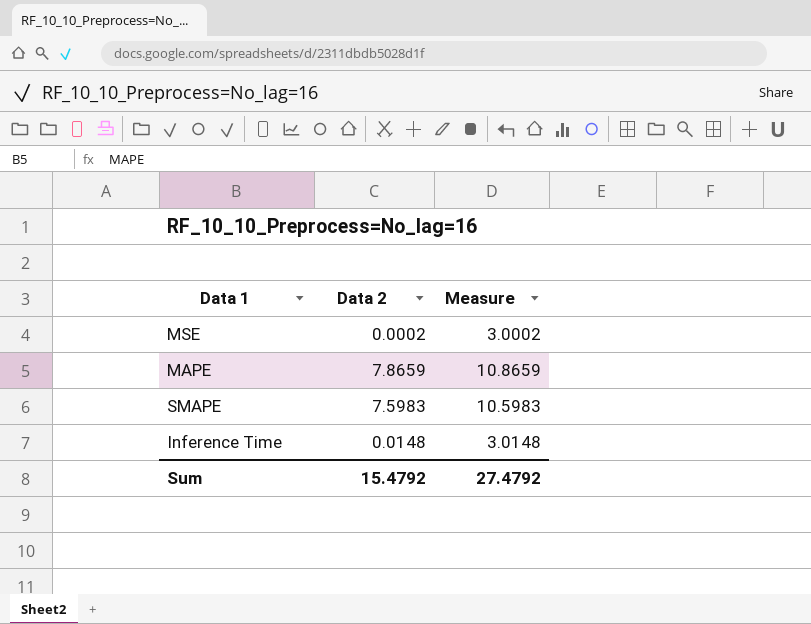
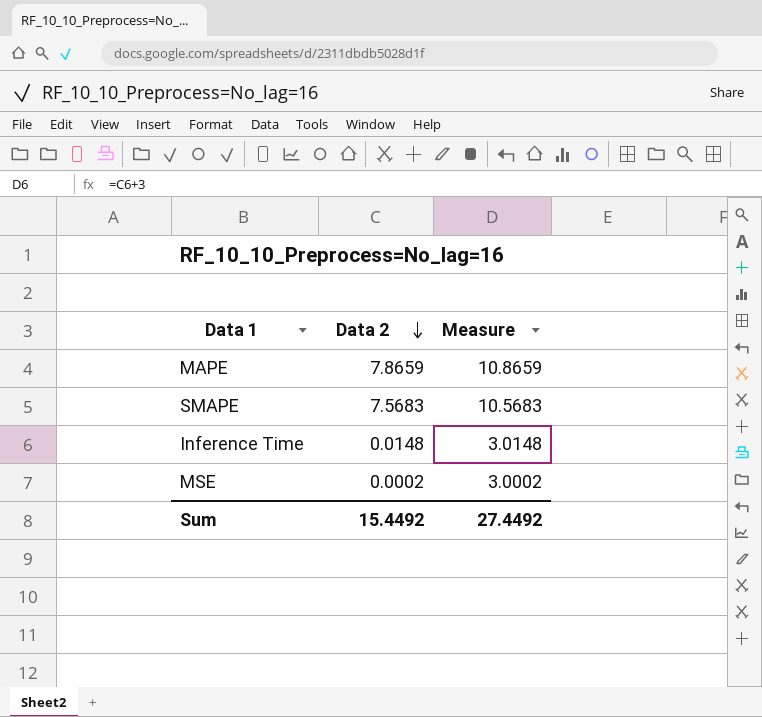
row order: none -> Data 2 descending
SMAPE | Data 2: 7.5983 -> 7.5683
SMAPE | Measure: 10.5983 -> 10.5683
Sum | Data 2: 15.4792 -> 15.4492
Sum | Measure: 27.4792 -> 27.4492

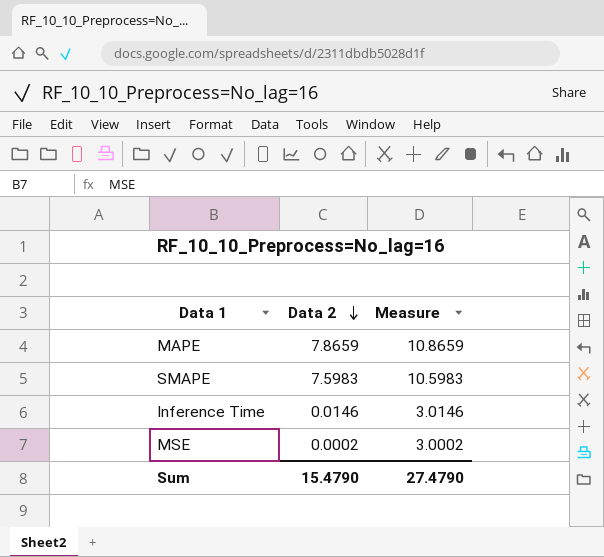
SMAPE | Data 2: 7.5683 -> 7.5983
SMAPE | Measure: 10.5683 -> 10.5983
Inference Time | Data 2: 0.0148 -> 0.0146
Inference Time | Measure: 3.0148 -> 3.0146
Sum | Data 2: 15.4492 -> 15.4790
Sum | Measure: 27.4492 -> 27.4790

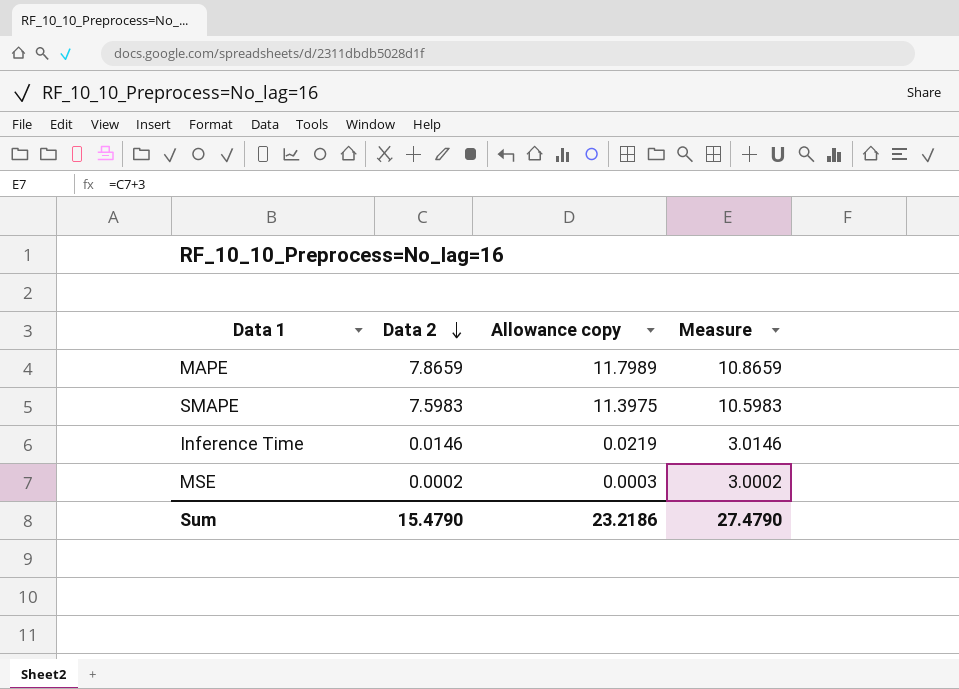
column Allowance copy | formula: none -> [Data 2] * 1.5

